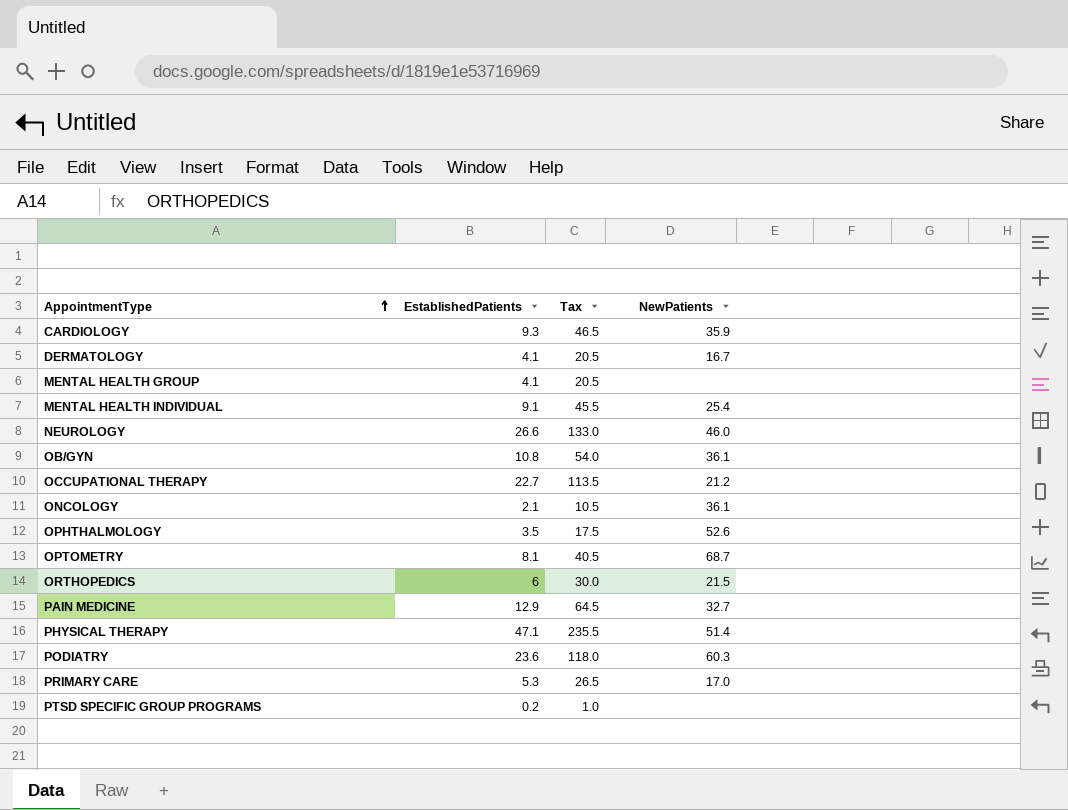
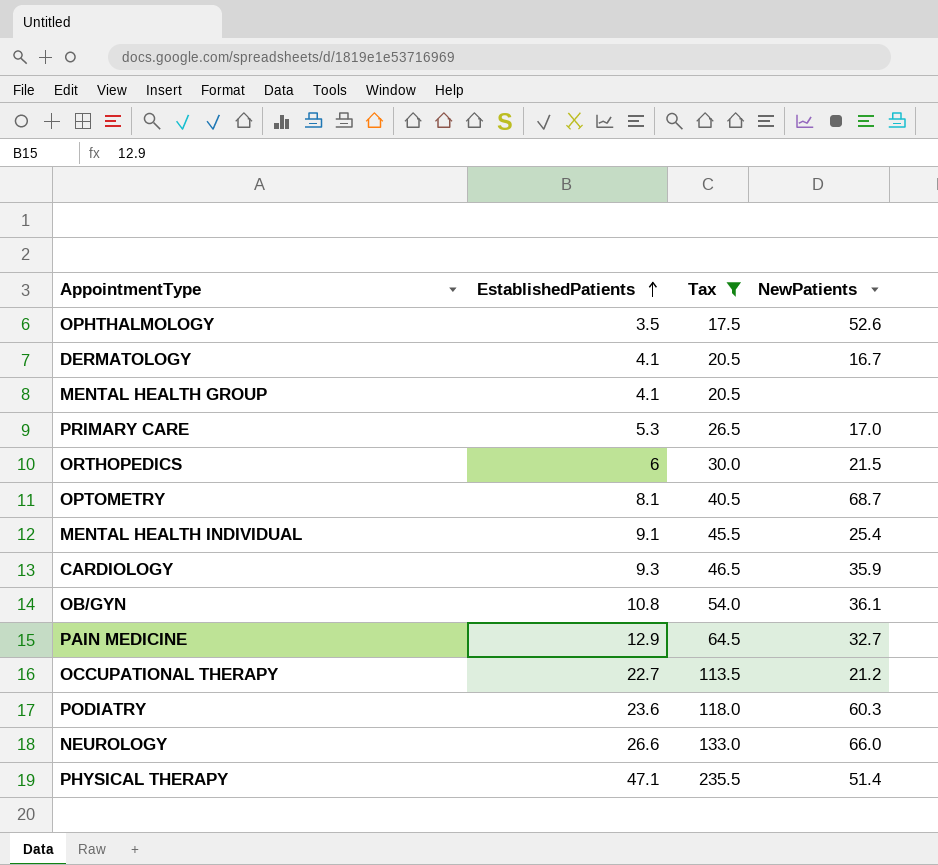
filter: none -> Tax >= 17.5
row order: AppointmentType ascending -> EstablishedPatients ascending
NEUROLOGY | NewPatients: 46.0 -> 66.0

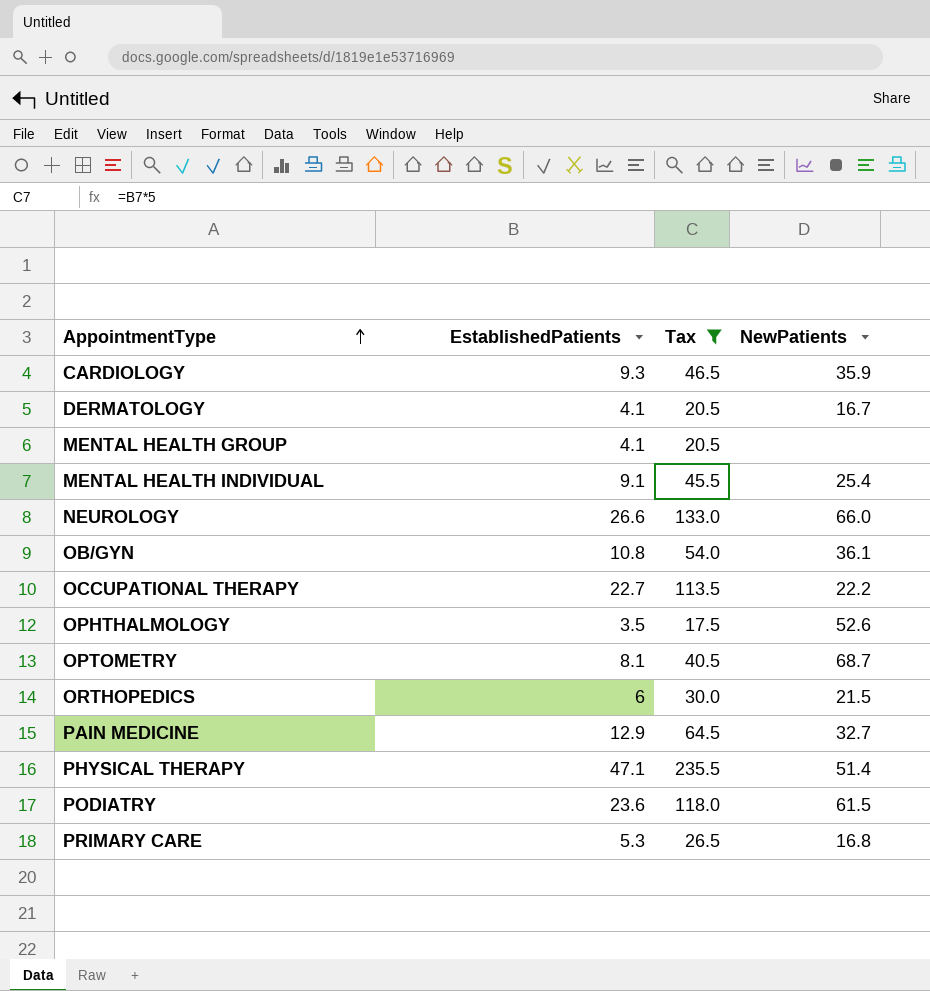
row order: EstablishedPatients ascending -> AppointmentType ascending
OCCUPATIONAL THERAPY | NewPatients: 21.2 -> 22.2
PODIATRY | NewPatients: 60.3 -> 61.5
PRIMARY CARE | NewPatients: 17.0 -> 16.8

